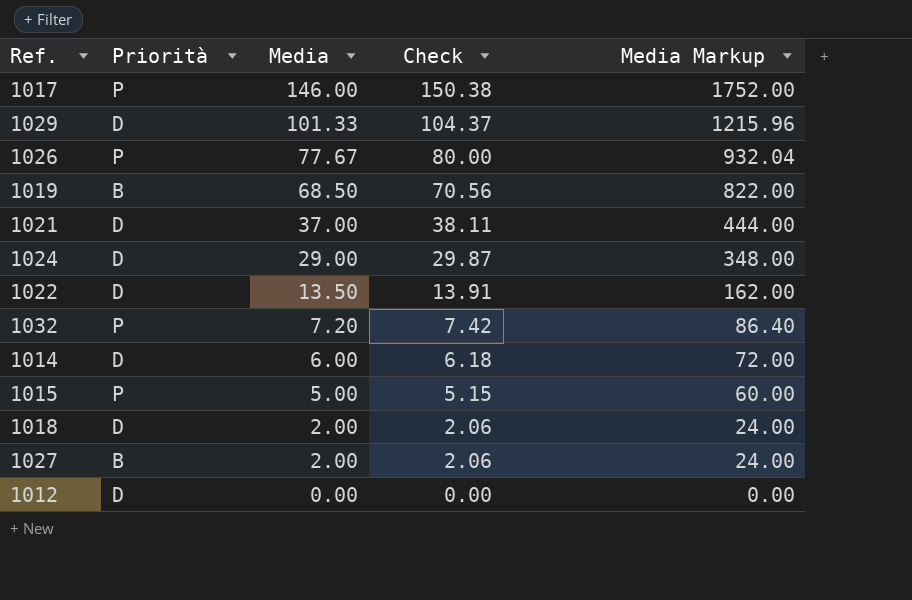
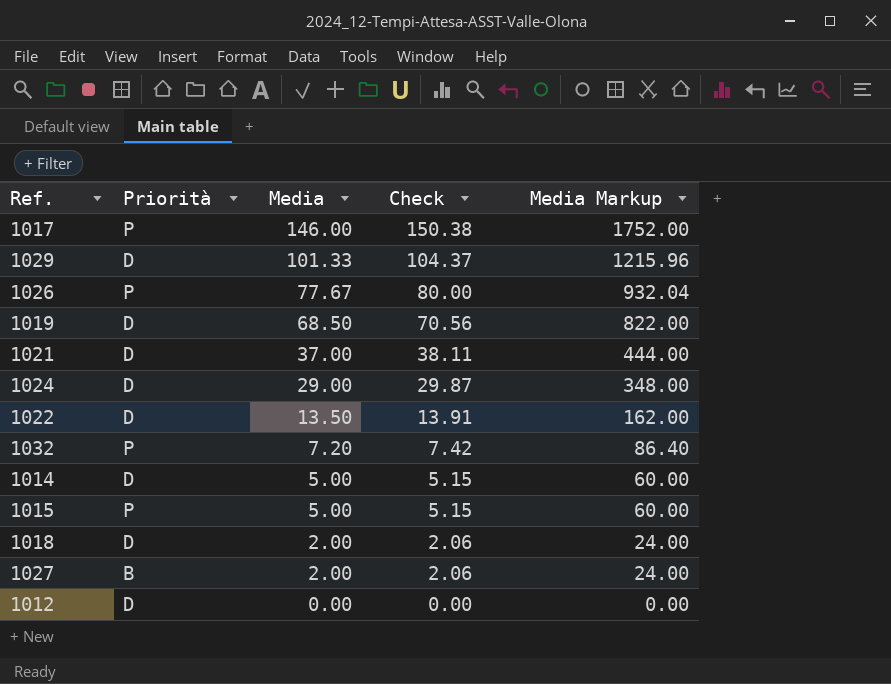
1019 | Priorità: B -> D
1014 | Media: 6.00 -> 5.00
1014 | Check: 6.18 -> 5.15
1014 | Media Markup: 72.00 -> 60.00

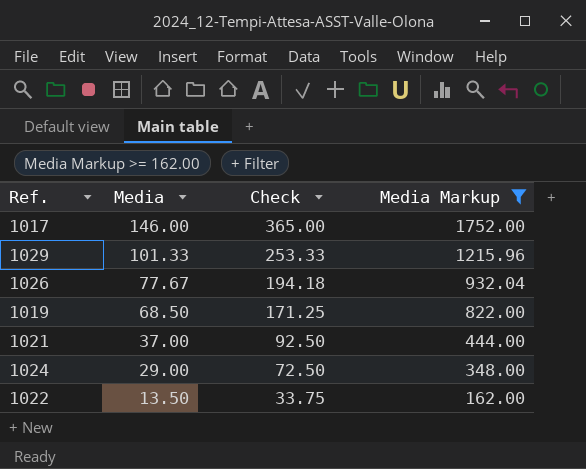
filter: none -> Media Markup >= 162.00
column Priorità | position: 2 -> none
column Check | formula: [Media] * 1.03 -> [Media] * 2.5

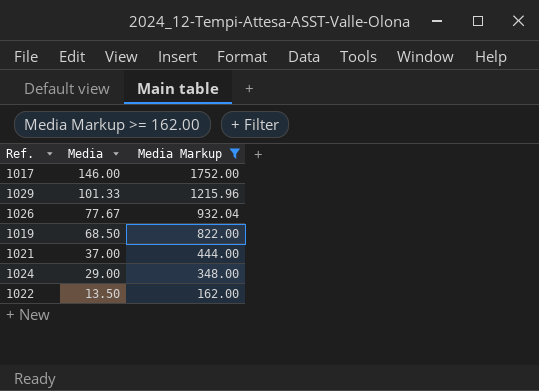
column Check | formula: [Media] * 2.5 -> none

